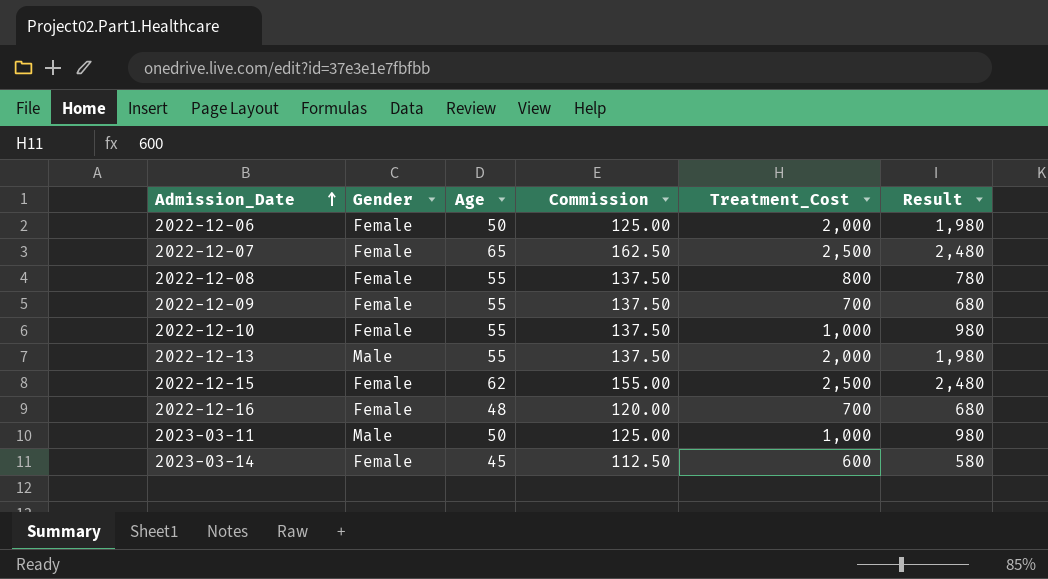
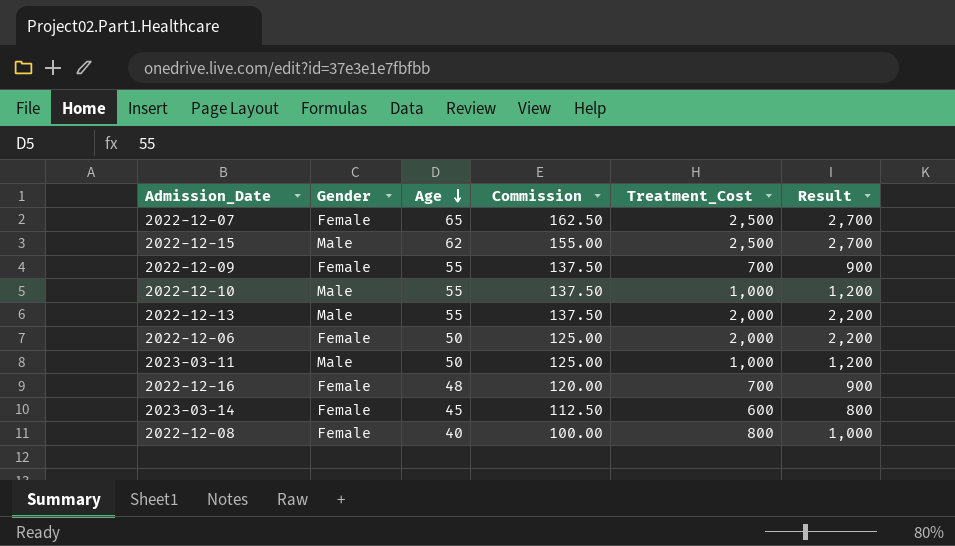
row order: Admission_Date ascending -> Age descending
column Result | formula: [Treatment_Cost] - 20 -> [Treatment_Cost] + 200
2022-12-15 | Gender: Female -> Male
2022-12-10 | Gender: Female -> Male
2022-12-08 | Age: 55 -> 40
2022-12-08 | Commission: 137.50 -> 100.00

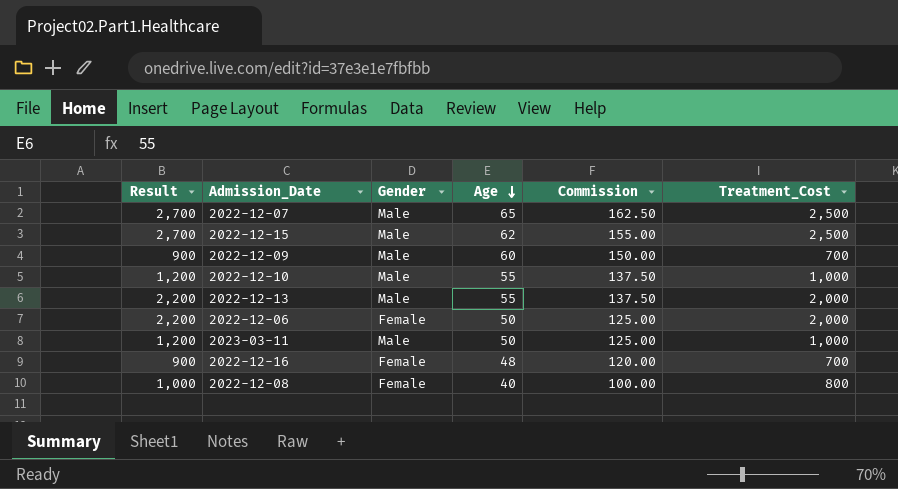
column Result | position: 6 -> 1
row 2023-03-14: Female | 45 | 112.50 | 600 | 800 -> none
2022-12-07 | Gender: Female -> Male
2022-12-09 | Gender: Female -> Male
2022-12-09 | Age: 55 -> 60
2022-12-09 | Commission: 137.50 -> 150.00

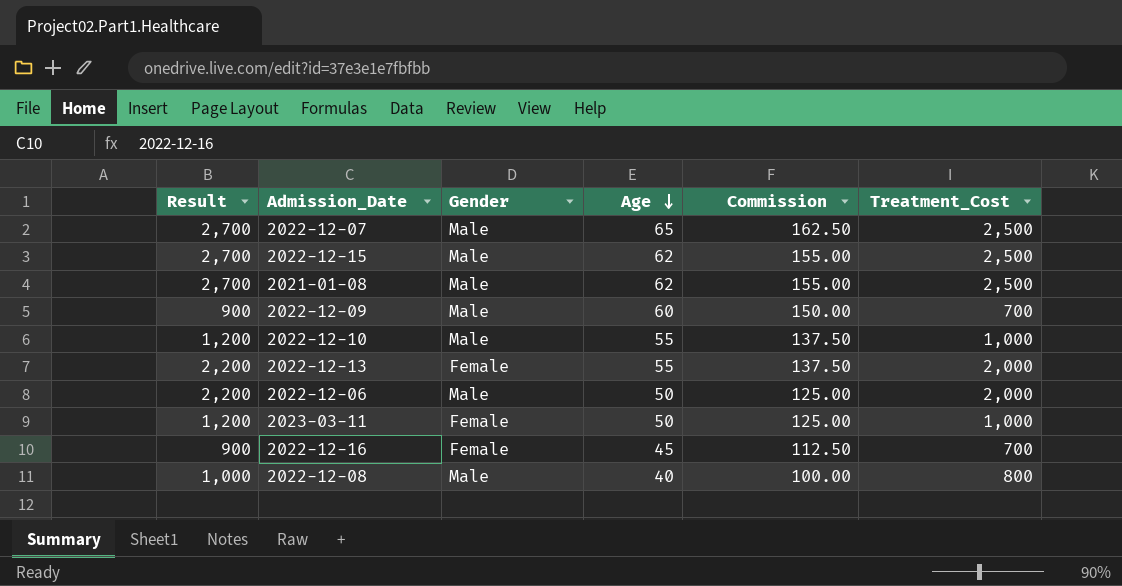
row 2021-01-08: none -> 2,700 | Male | 62 | 155.00 | 2,500
2022-12-13 | Gender: Male -> Female
2022-12-06 | Gender: Female -> Male
2023-03-11 | Gender: Male -> Female
2022-12-16 | Age: 48 -> 45
2022-12-16 | Commission: 120.00 -> 112.50
2022-12-08 | Gender: Female -> Male

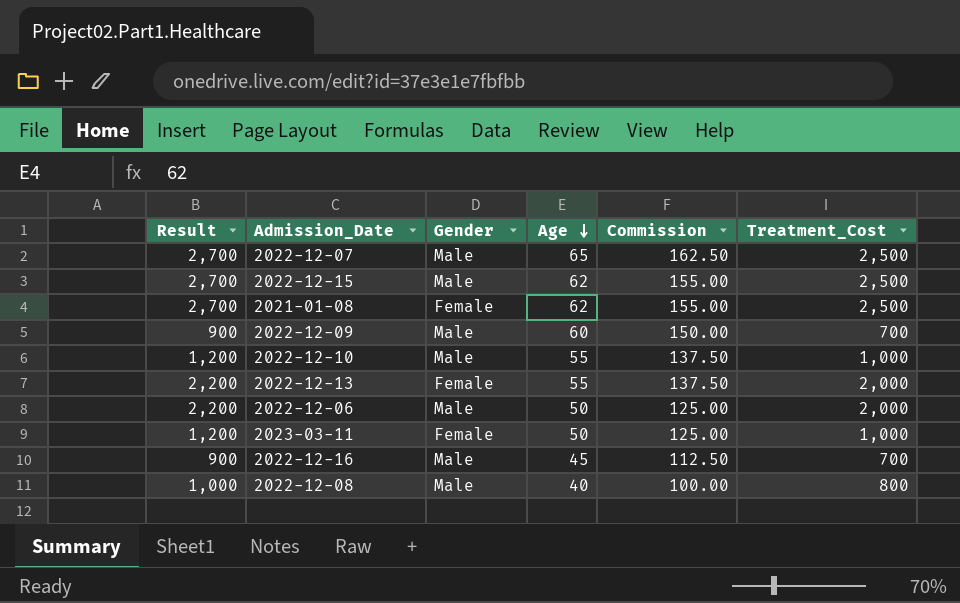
2021-01-08 | Gender: Male -> Female
2022-12-16 | Gender: Female -> Male

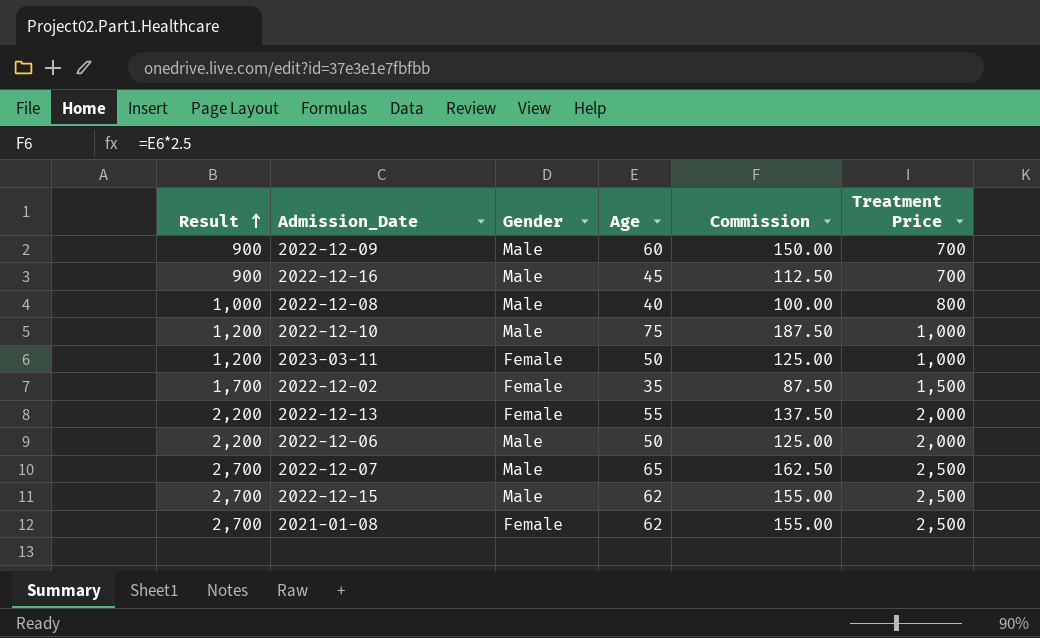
row order: Age descending -> Result ascending
column name: Treatment_Cost -> Treatment Price
2022-12-10 | Age: 55 -> 75
2022-12-10 | Commission: 137.50 -> 187.50
row 2022-12-02: none -> 1,700 | Female | 35 | 87.50 | 1,500

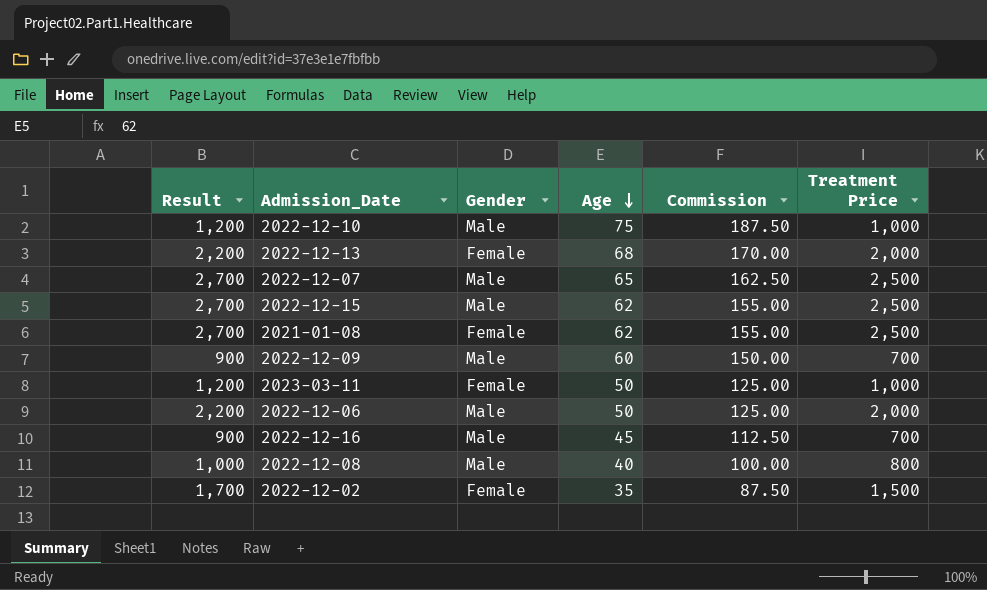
row order: Result ascending -> Age descending
2022-12-13 | Age: 55 -> 68
2022-12-13 | Commission: 137.50 -> 170.00

